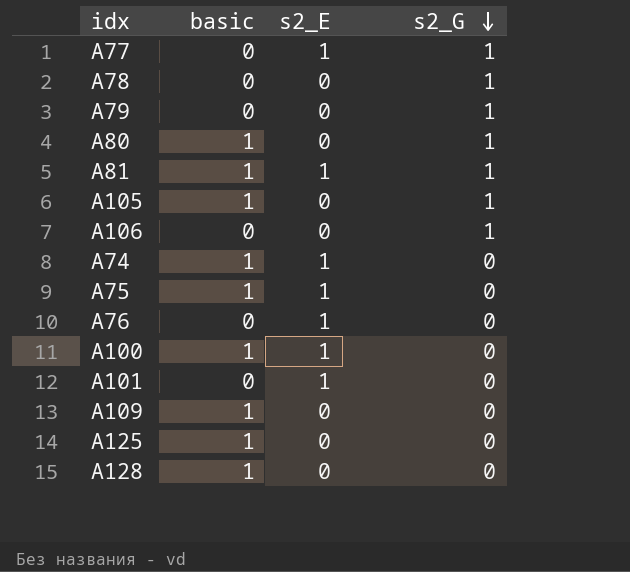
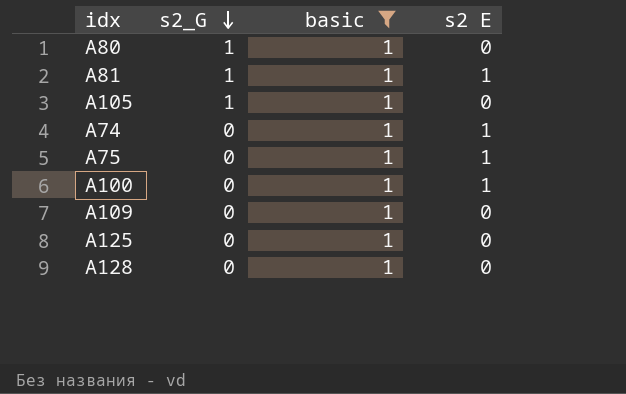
filter: none -> basic = 1
column s2_G | position: 4 -> 2
column name: s2_E -> s2 E

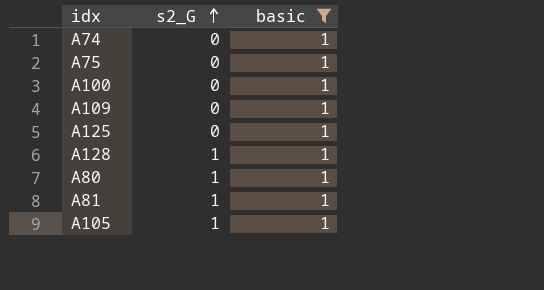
row order: s2_G descending -> s2_G ascending
column s2 E | position: 4 -> none
A128 | s2_G: 0 -> 1

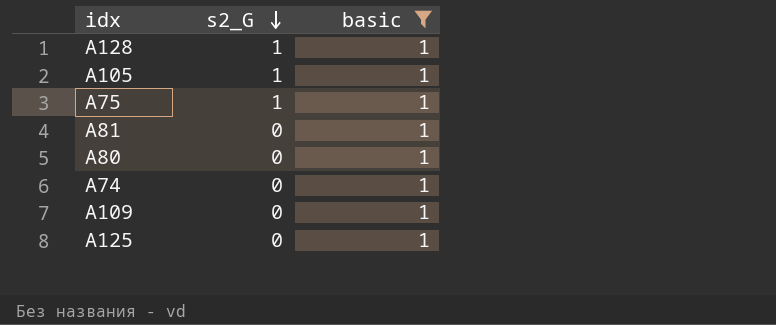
row order: s2_G ascending -> s2_G descending
row A100: 0 | 1 -> none
A75 | s2_G: 0 -> 1
A81 | s2_G: 1 -> 0
A80 | s2_G: 1 -> 0

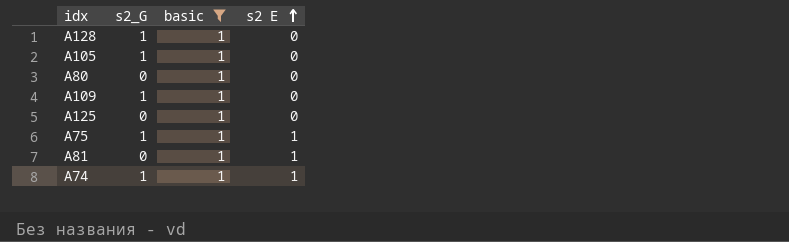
row order: s2_G descending -> s2 E ascending
column s2 E | position: none -> 4
A109 | s2_G: 0 -> 1
A74 | s2_G: 0 -> 1

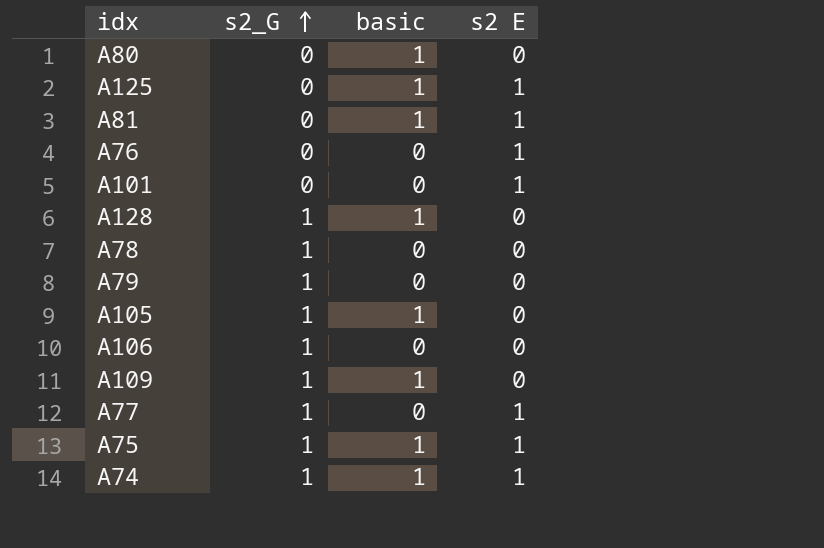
filter: basic = 1 -> none
row order: s2 E ascending -> s2_G ascending
A125 | s2 E: 0 -> 1

